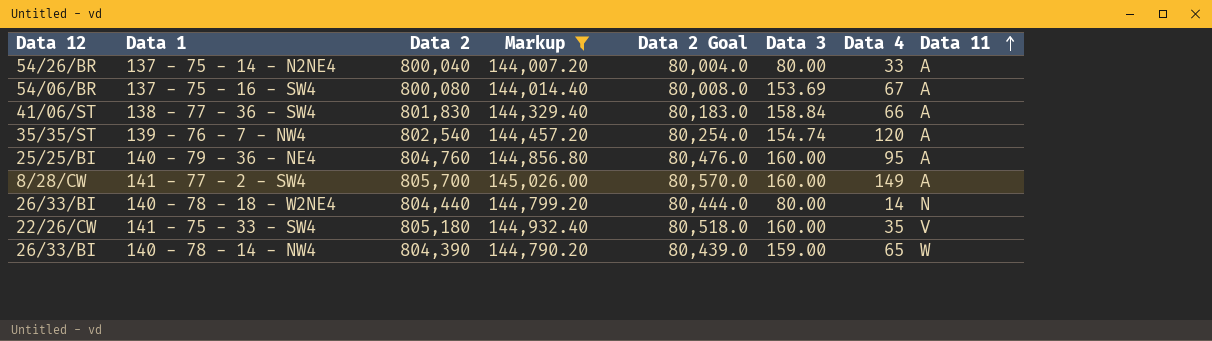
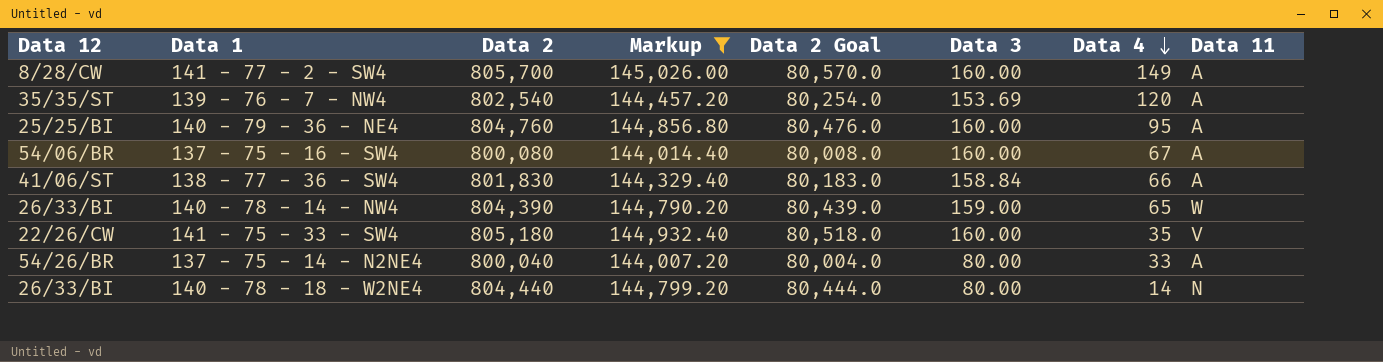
row order: Data 11 ascending -> Data 4 descending
139 - 76 - 7 - NW4 | Data 3: 154.74 -> 153.69
137 - 75 - 16 - SW4 | Data 3: 153.69 -> 160.00

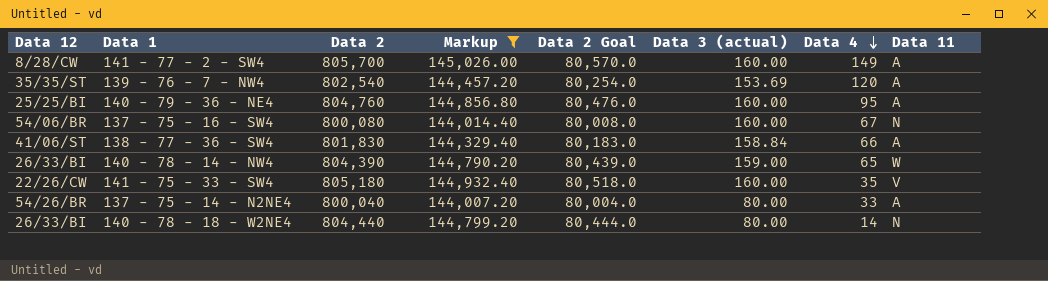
column name: Data 3 -> Data 3 (actual)
137 - 75 - 16 - SW4 | Data 11: A -> N

